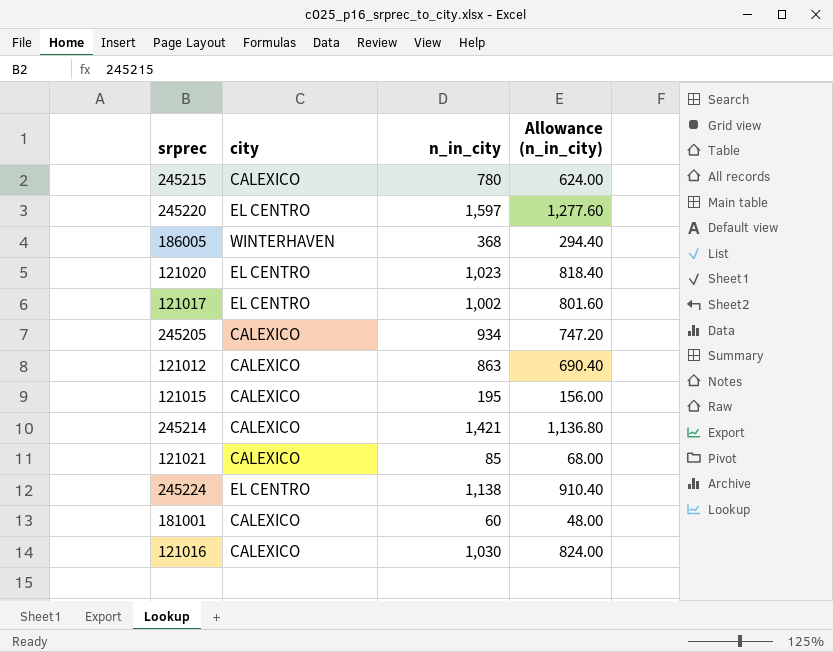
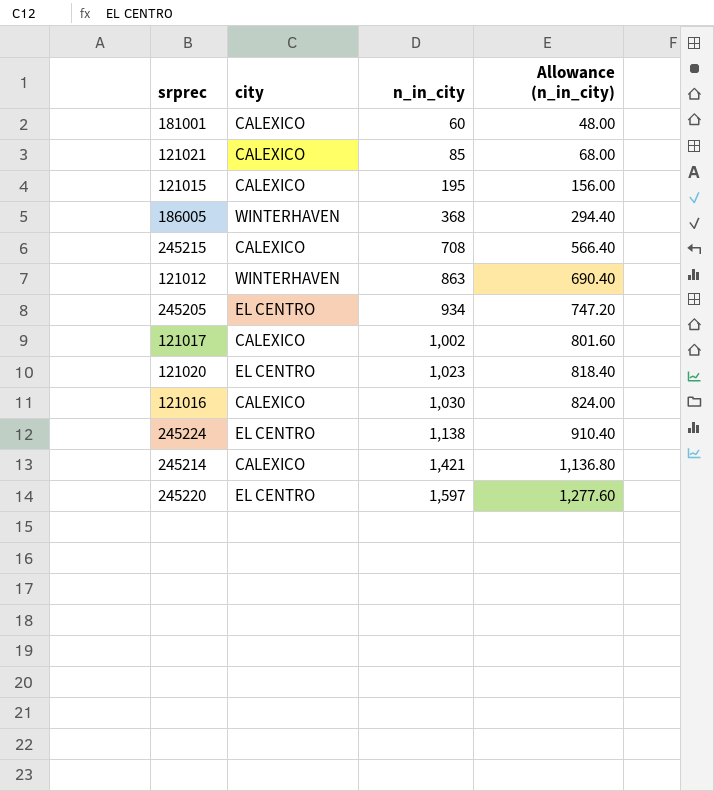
row order: none -> n_in_city ascending
245215 | n_in_city: 780 -> 708
245215 | Allowance (n_in_city): 624.00 -> 566.40
121012 | city: CALEXICO -> WINTERHAVEN
245205 | city: CALEXICO -> EL CENTRO
121017 | city: EL CENTRO -> CALEXICO

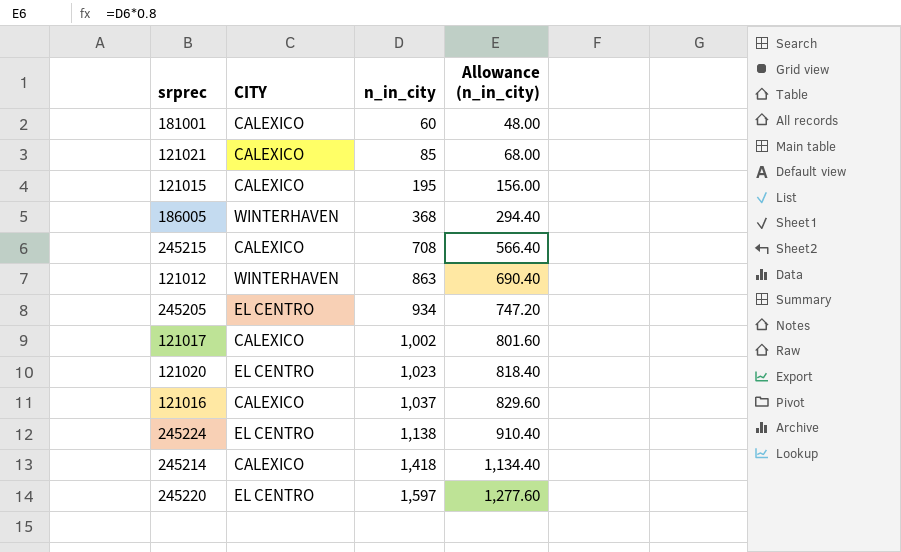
column name: city -> CITY
121016 | n_in_city: 1,030 -> 1,037
121016 | Allowance (n_in_city): 824.00 -> 829.60
245214 | n_in_city: 1,421 -> 1,418
245214 | Allowance (n_in_city): 1,136.80 -> 1,134.40

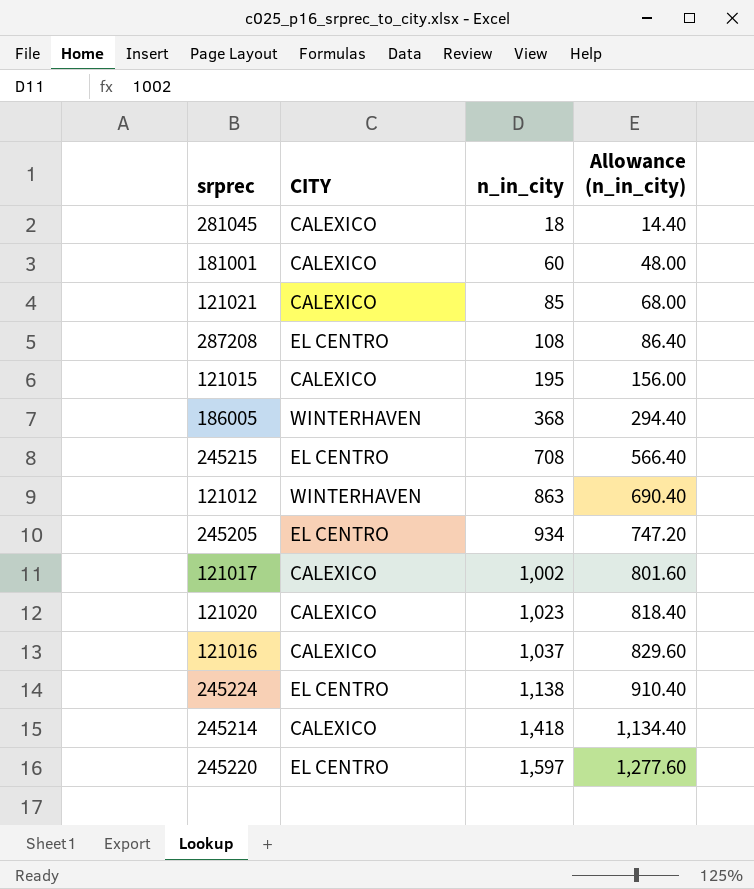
row 281045: none -> CALEXICO | 18 | 14.40
row 287208: none -> EL CENTRO | 108 | 86.40
245215 | CITY: CALEXICO -> EL CENTRO
121020 | CITY: EL CENTRO -> CALEXICO

